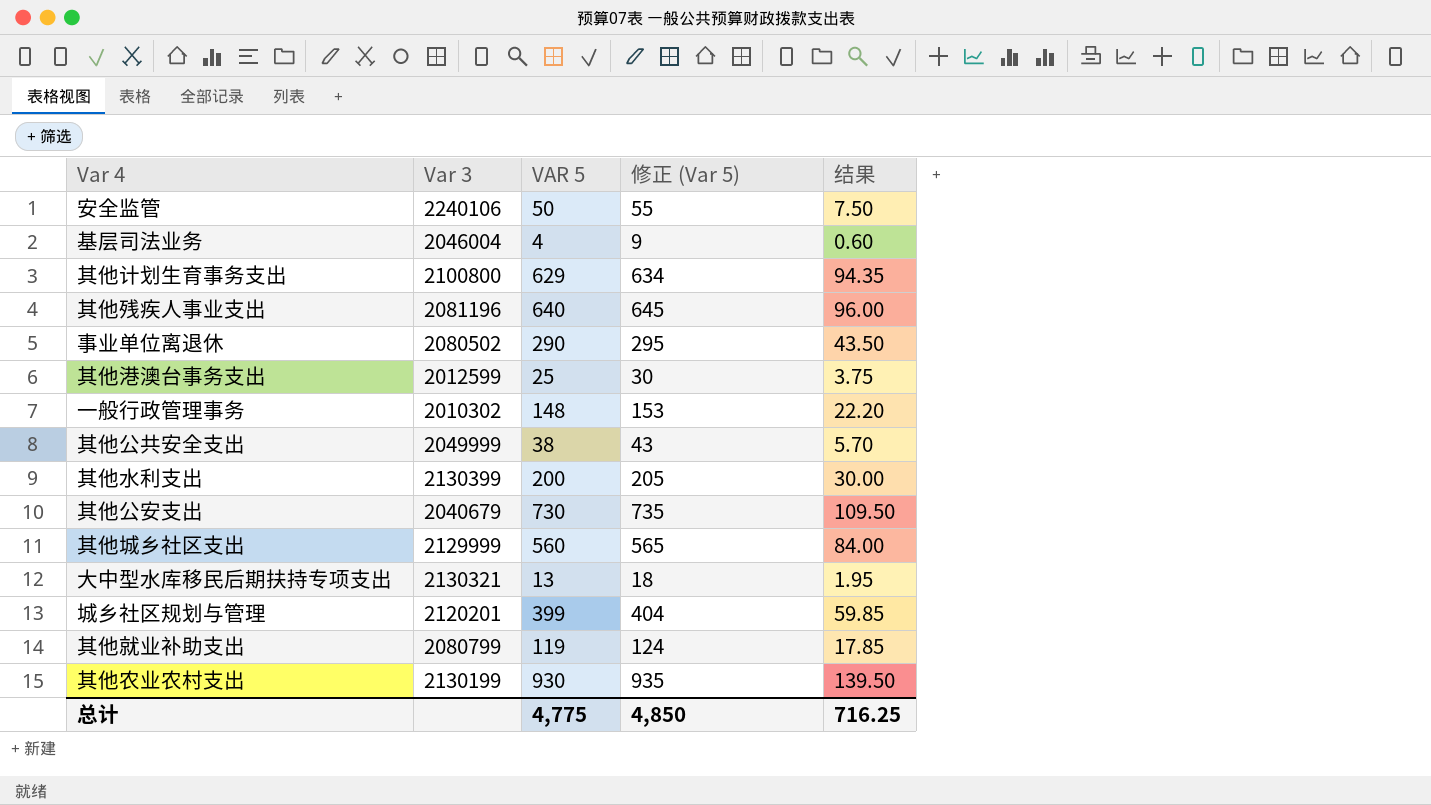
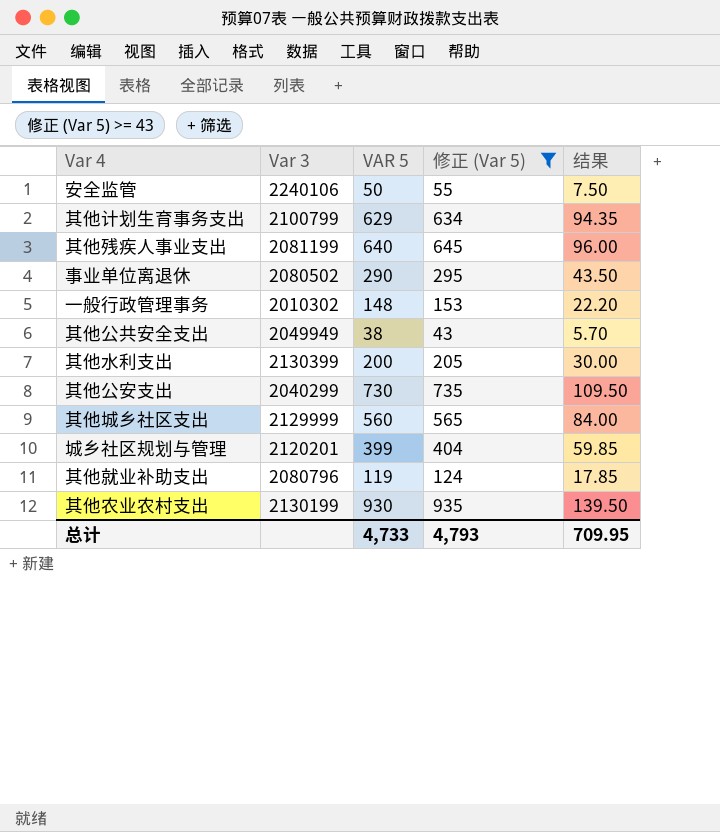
filter: none -> 修正 (Var 5) >= 43
其他计划生育事务支出 | Var 3: 2100800 -> 2100799
其他残疾人事业支出 | Var 3: 2081196 -> 2081199
其他公共安全支出 | Var 3: 2049999 -> 2049949
其他公安支出 | Var 3: 2040679 -> 2040299
其他就业补助支出 | Var 3: 2080799 -> 2080796
总计 | VAR 5: 4,775 -> 4,733
总计 | 修正 (Var 5): 4,850 -> 4,793
总计 | 结果: 716.25 -> 709.95

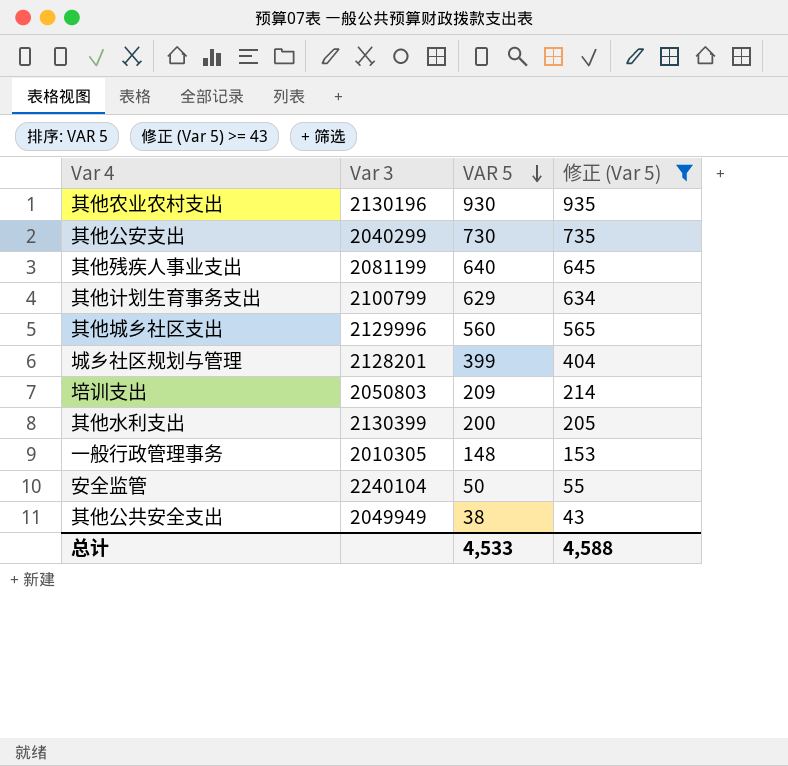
row order: none -> VAR 5 descending
column 结果 | formula: [VAR 5] * 0.15 -> none
row 事业单位离退休: 2080502 | 290 | 295 | 43.50 -> none
row 其他就业补助支出: 2080796 | 119 | 124 | 17.85 -> none
其他农业农村支出 | Var 3: 2130199 -> 2130196
其他城乡社区支出 | Var 3: 2129999 -> 2129996
城乡社区规划与管理 | Var 3: 2120201 -> 2128201
row 培训支出: none -> 2050803 | 209 | 214
一般行政管理事务 | Var 3: 2010302 -> 2010305
安全监管 | Var 3: 2240106 -> 2240104
总计 | VAR 5: 4,733 -> 4,533
总计 | 修正 (Var 5): 4,793 -> 4,588

